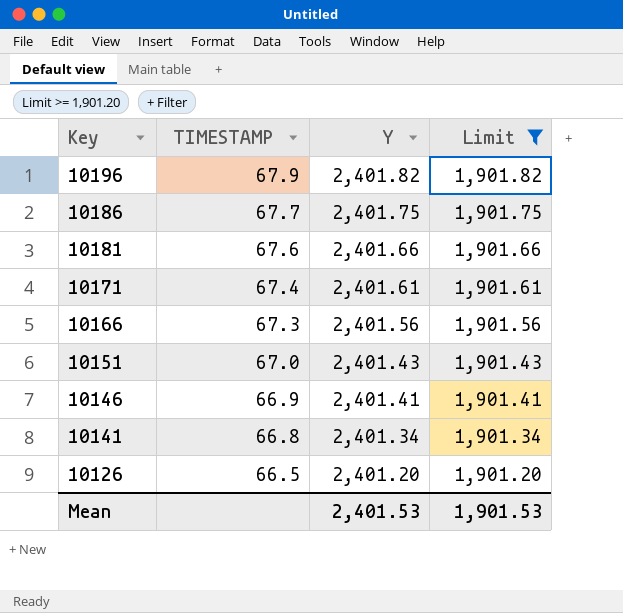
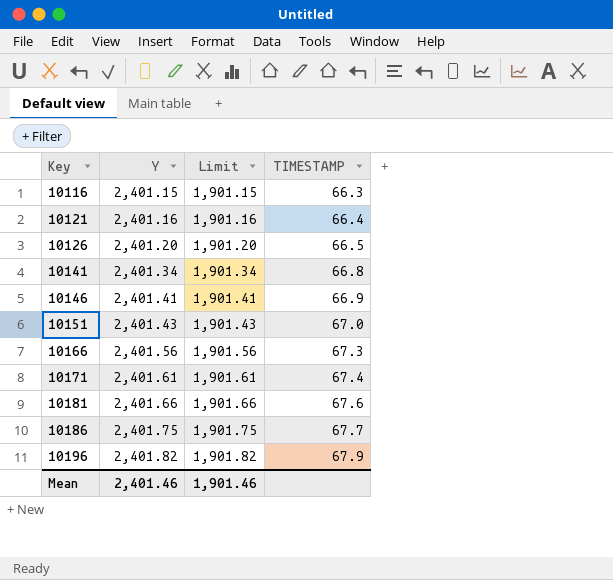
filter: Limit >= 1,901.20 -> none
row order: Key descending -> Key ascending
column TIMESTAMP | position: 2 -> 4
Mean | Y: 2,401.53 -> 2,401.46
Mean | Limit: 1,901.53 -> 1,901.46

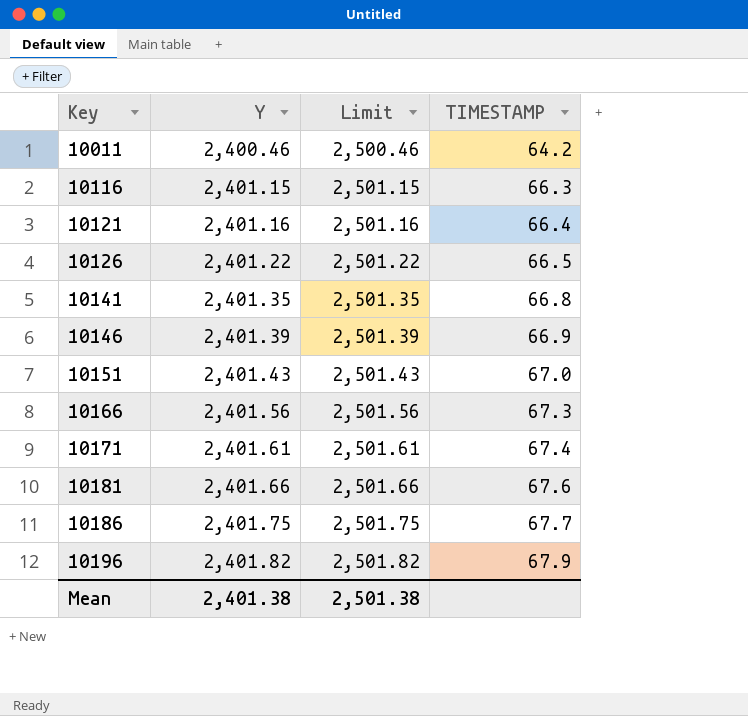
column Limit | formula: [Y] - 500 -> [Y] + 100
row 10011: none -> 2,400.46 | 2,500.46 | 64.2
10126 | Y: 2,401.20 -> 2,401.22
10141 | Y: 2,401.34 -> 2,401.35
10146 | Y: 2,401.41 -> 2,401.39
Mean | Y: 2,401.46 -> 2,401.38
Mean | Limit: 1,901.46 -> 2,501.38

